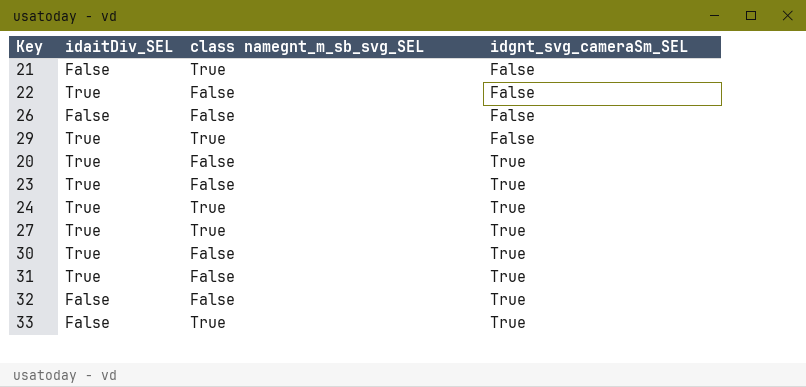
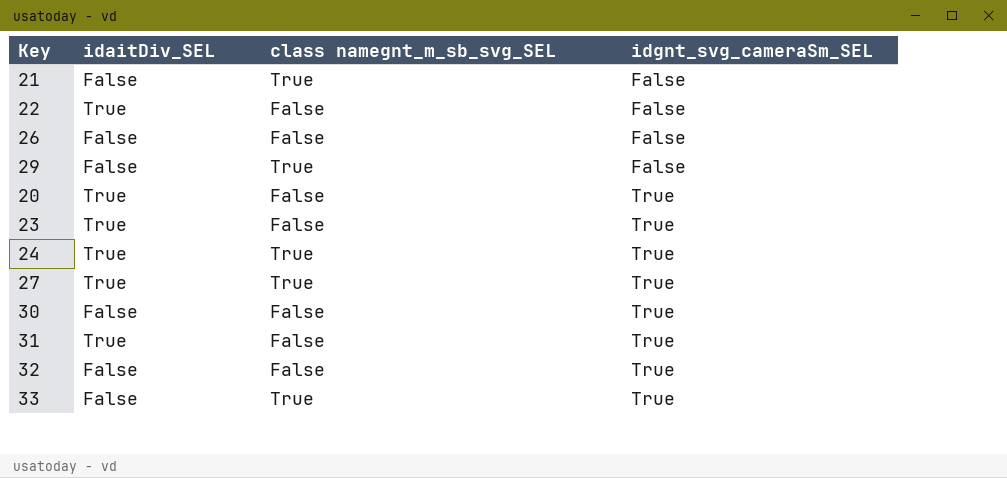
29 | idaitDiv_SEL: True -> False
30 | idaitDiv_SEL: True -> False

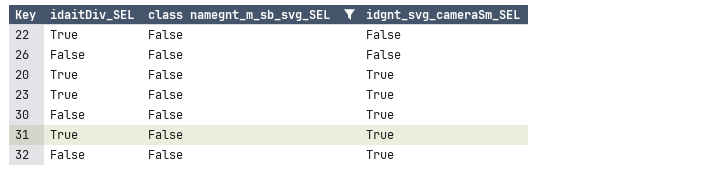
filter: none -> class namegnt_m_sb_svg_SEL = False

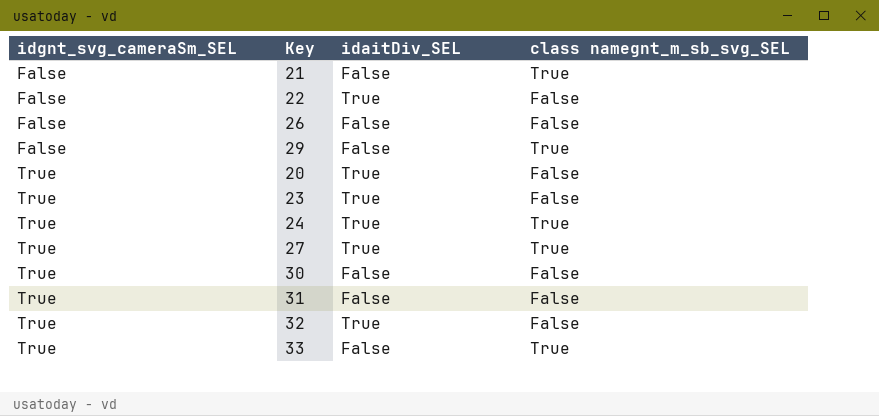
filter: class namegnt_m_sb_svg_SEL = False -> none
column idgnt_svg_cameraSm_SEL | position: 4 -> 1
31 | idaitDiv_SEL: True -> False
32 | idaitDiv_SEL: False -> True

